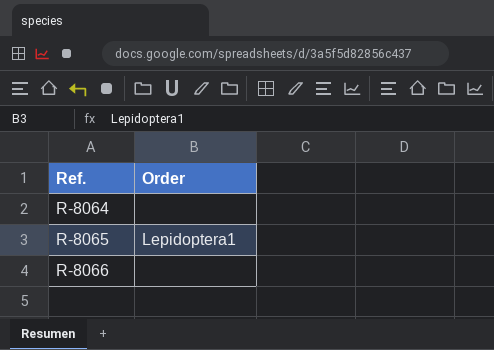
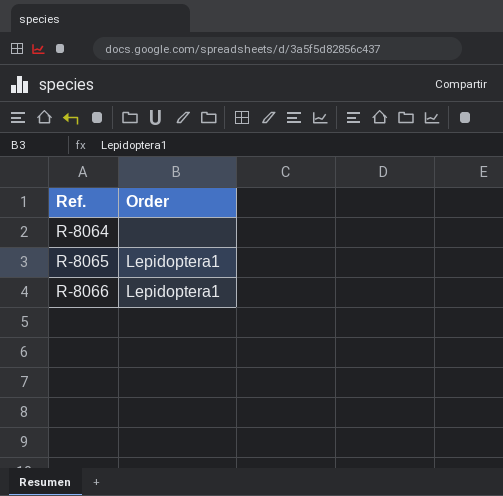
R-8066 | Order: none -> Lepidoptera1

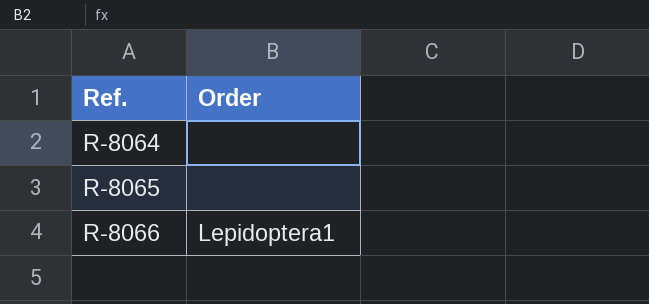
R-8065 | Order: Lepidoptera1 -> none

